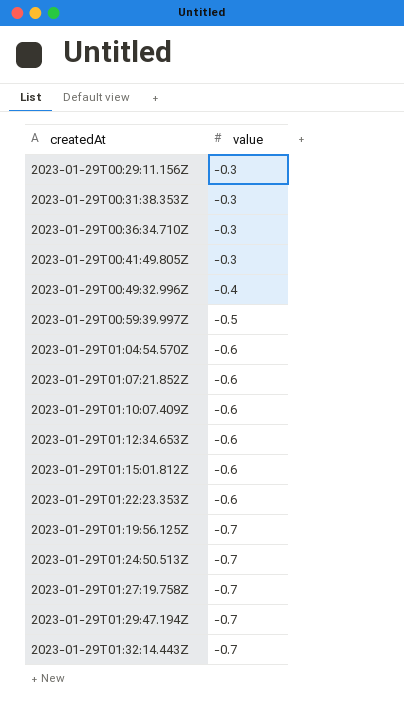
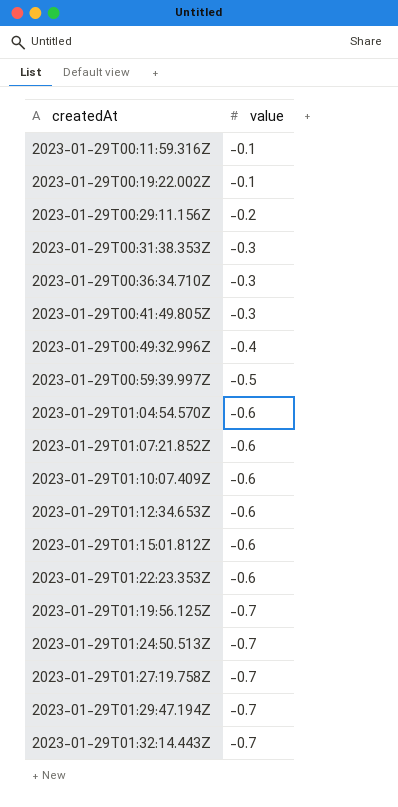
row 2023-01-29T00:11:59.316Z: none -> -0.1
row 2023-01-29T00:19:22.002Z: none -> -0.1
2023-01-29T00:29:11.156Z | value: -0.3 -> -0.2

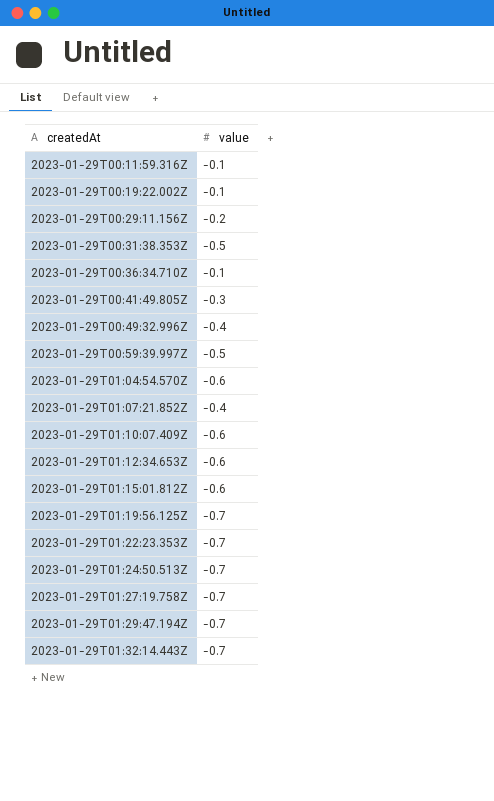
row order: value descending -> createdAt ascending
2023-01-29T00:31:38.353Z | value: -0.3 -> -0.5
2023-01-29T00:36:34.710Z | value: -0.3 -> -0.1
2023-01-29T01:07:21.852Z | value: -0.6 -> -0.4
2023-01-29T01:22:23.353Z | value: -0.6 -> -0.7

